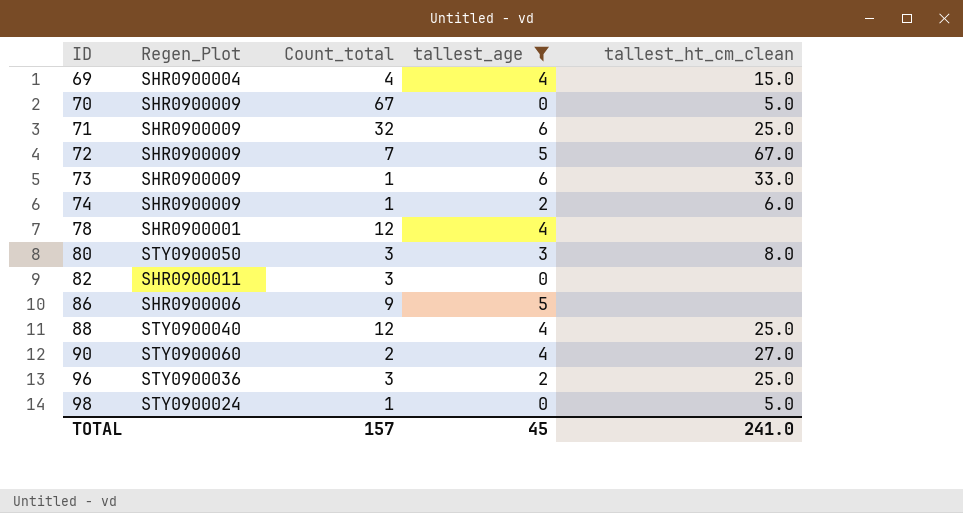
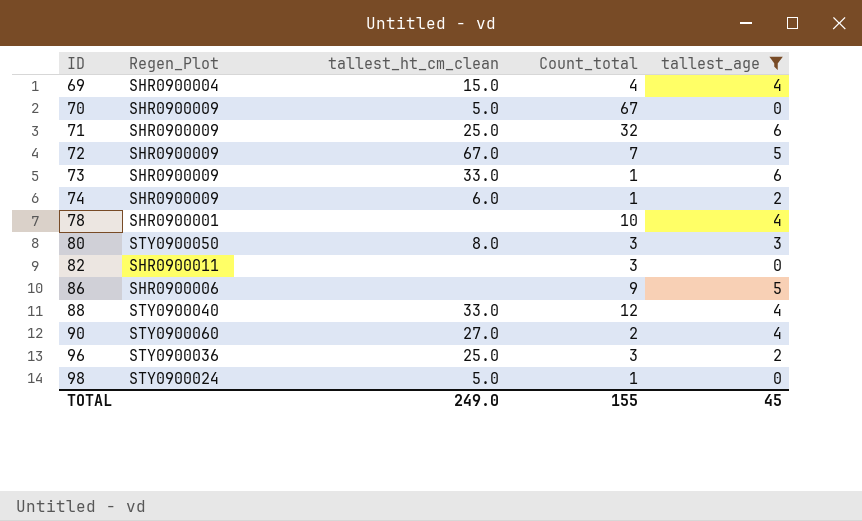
column tallest_ht_cm_clean | position: 5 -> 3
78 | Count_total: 12 -> 10
88 | tallest_ht_cm_clean: 25.0 -> 33.0
TOTAL | tallest_ht_cm_clean: 241.0 -> 249.0
TOTAL | Count_total: 157 -> 155

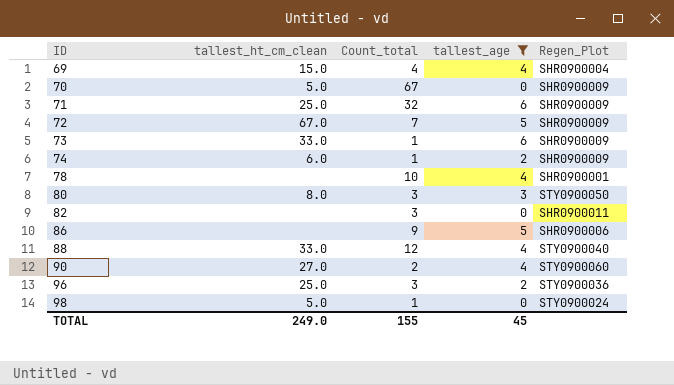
column Regen_Plot | position: 2 -> 5

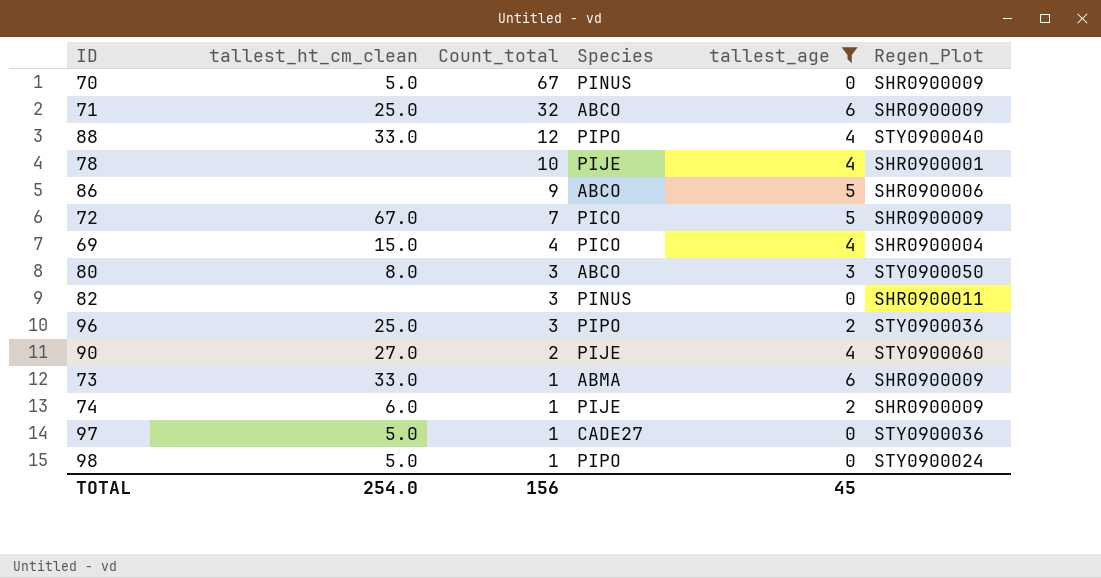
row order: ID ascending -> Count_total descending
column Species | position: none -> 4
row 97: none -> 5.0 | 1 | CADE27 | 0 | STY0900036
TOTAL | tallest_ht_cm_clean: 249.0 -> 254.0
TOTAL | Count_total: 155 -> 156

